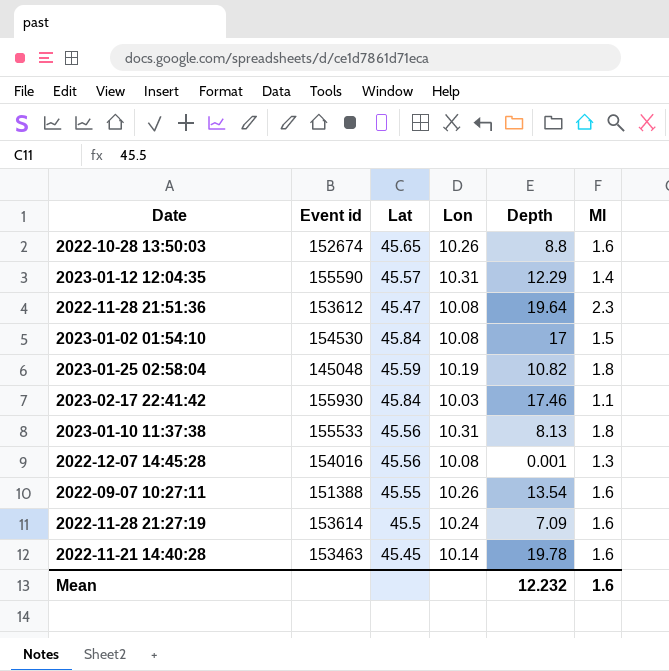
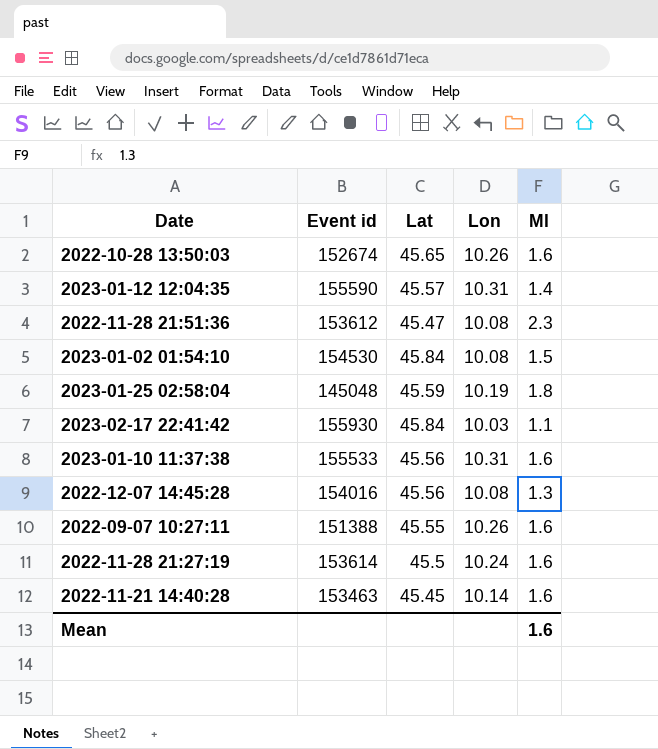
column Depth | position: 5 -> none
2023-01-10 11:37:38 | Ml: 1.8 -> 1.6

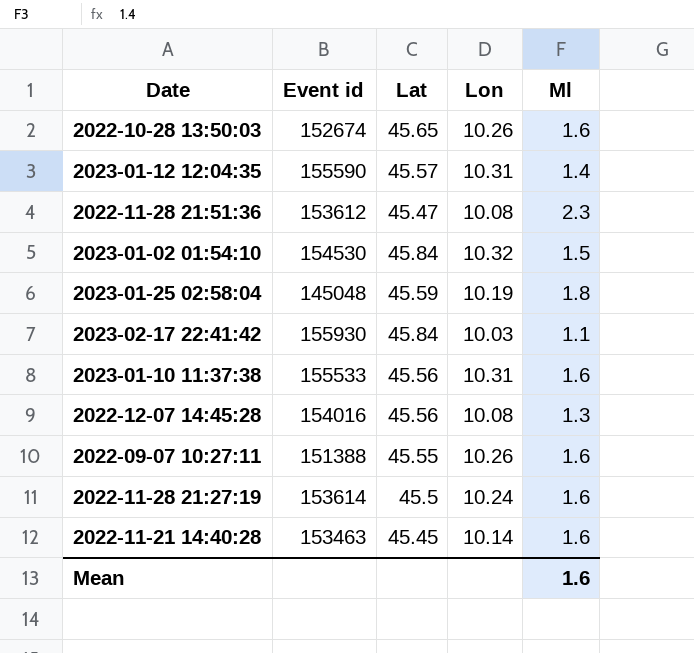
2023-01-02 01:54:10 | Lon: 10.08 -> 10.32

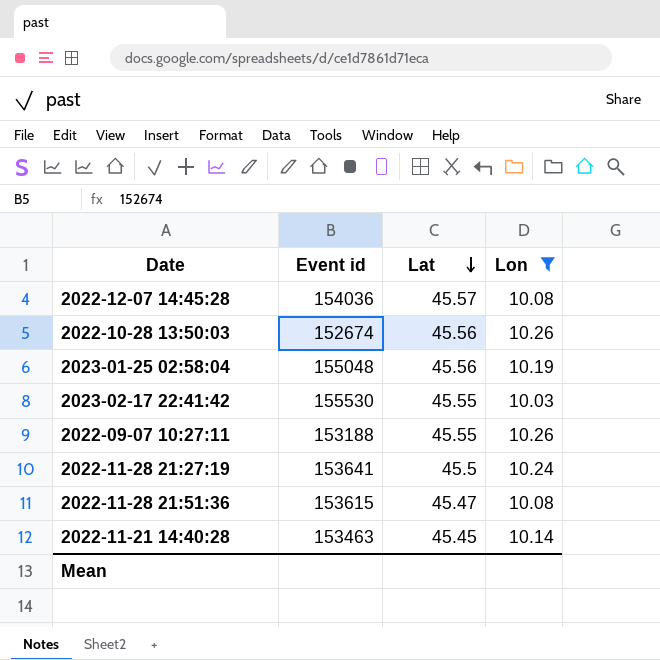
filter: none -> Lon <= 10.26
row order: none -> Lat descending
column Ml | position: 5 -> none
2022-12-07 14:45:28 | Event id: 154016 -> 154036
2022-12-07 14:45:28 | Lat: 45.56 -> 45.57
2022-10-28 13:50:03 | Lat: 45.65 -> 45.56
2023-01-25 02:58:04 | Event id: 145048 -> 155048
2023-01-25 02:58:04 | Lat: 45.59 -> 45.56
2023-02-17 22:41:42 | Event id: 155930 -> 155530
2023-02-17 22:41:42 | Lat: 45.84 -> 45.55
2022-09-07 10:27:11 | Event id: 151388 -> 153188
2022-11-28 21:27:19 | Event id: 153614 -> 153641
2022-11-28 21:51:36 | Event id: 153612 -> 153615

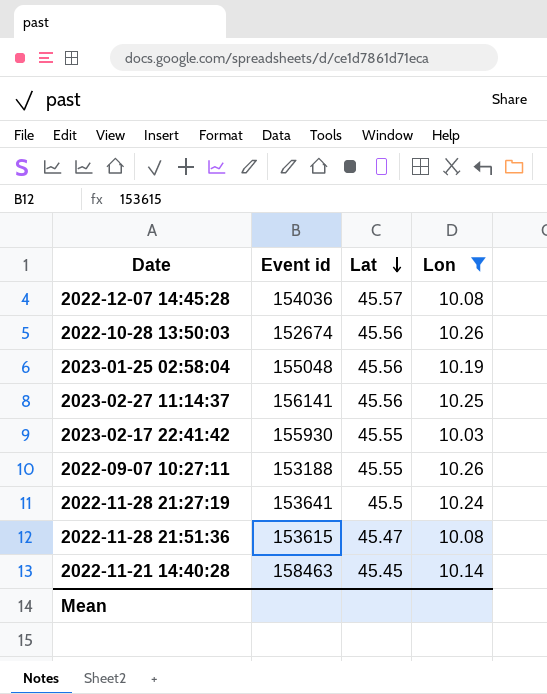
row 2023-02-27 11:14:37: none -> 156141 | 45.56 | 10.25
2023-02-17 22:41:42 | Event id: 155530 -> 155930
2022-11-21 14:40:28 | Event id: 153463 -> 158463

